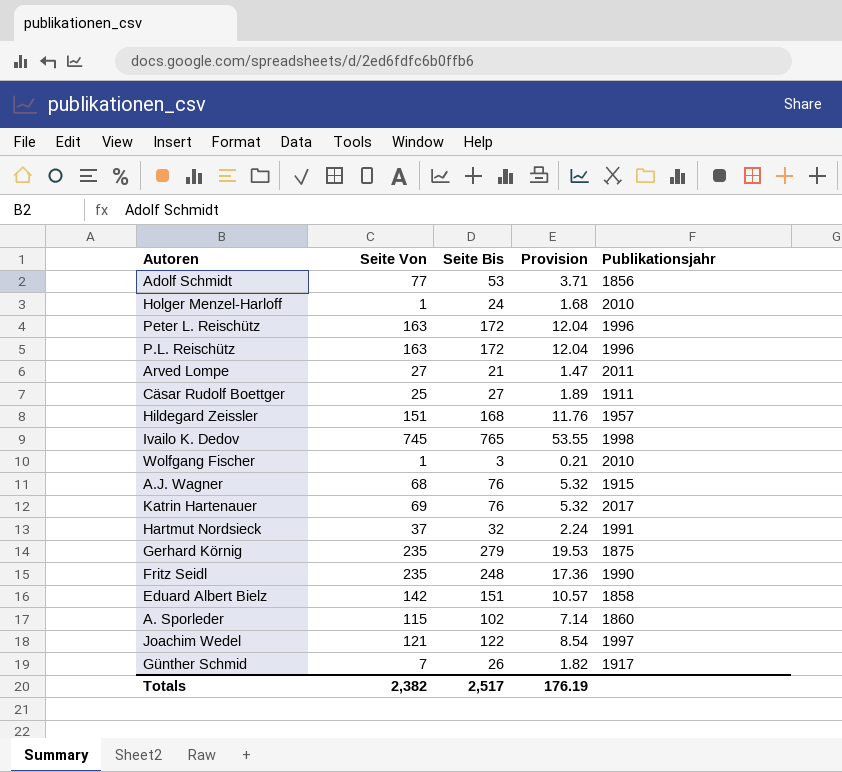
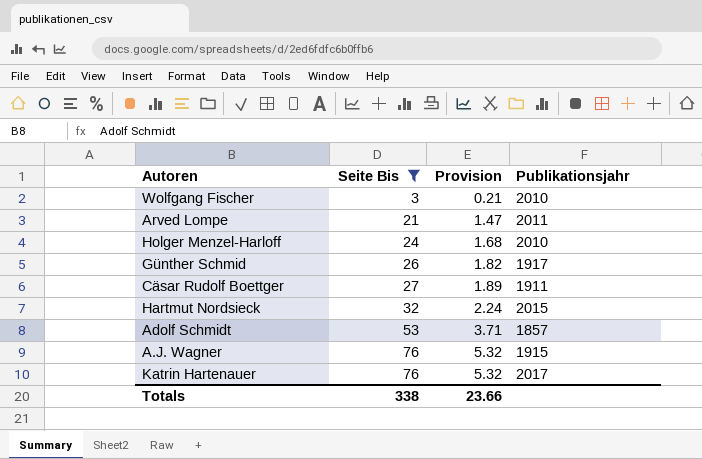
filter: none -> Seite Bis <= 76
row order: none -> Seite Bis ascending
column Seite Von | position: 2 -> none
Hartmut Nordsieck | Publikationsjahr: 1991 -> 2015
Adolf Schmidt | Publikationsjahr: 1856 -> 1857
Totals | Seite Bis: 2,517 -> 338
Totals | Provision: 176.19 -> 23.66

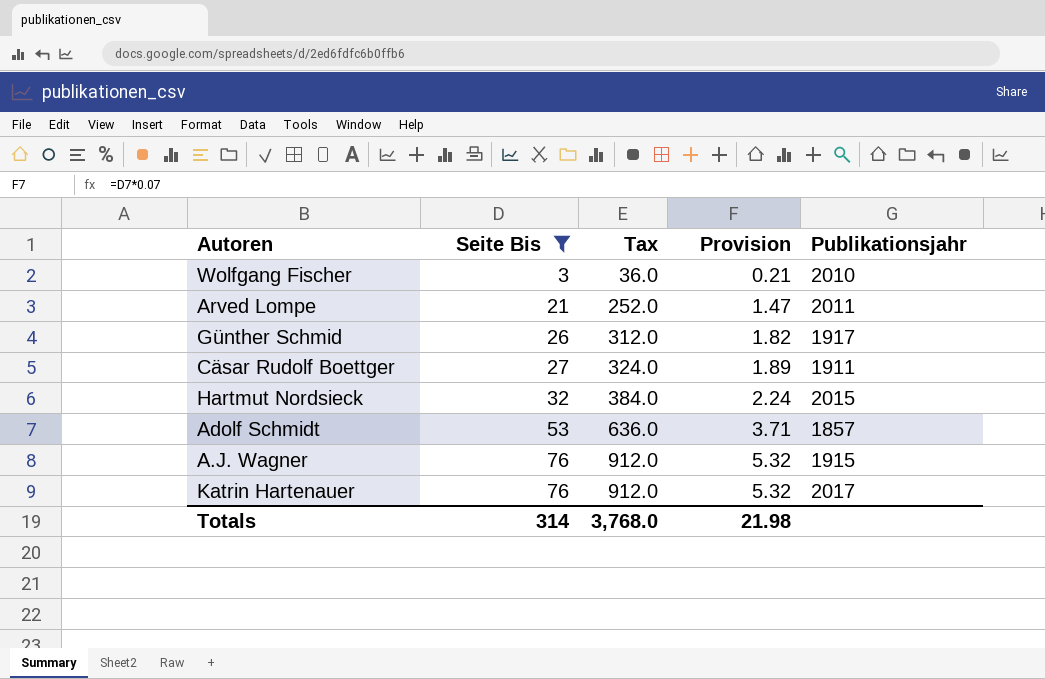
column Tax | formula: none -> [Seite Bis] * 12
row Holger Menzel-Harloff: 24 | 1.68 | 2010 -> none
Totals | Seite Bis: 338 -> 314
Totals | Provision: 23.66 -> 21.98

